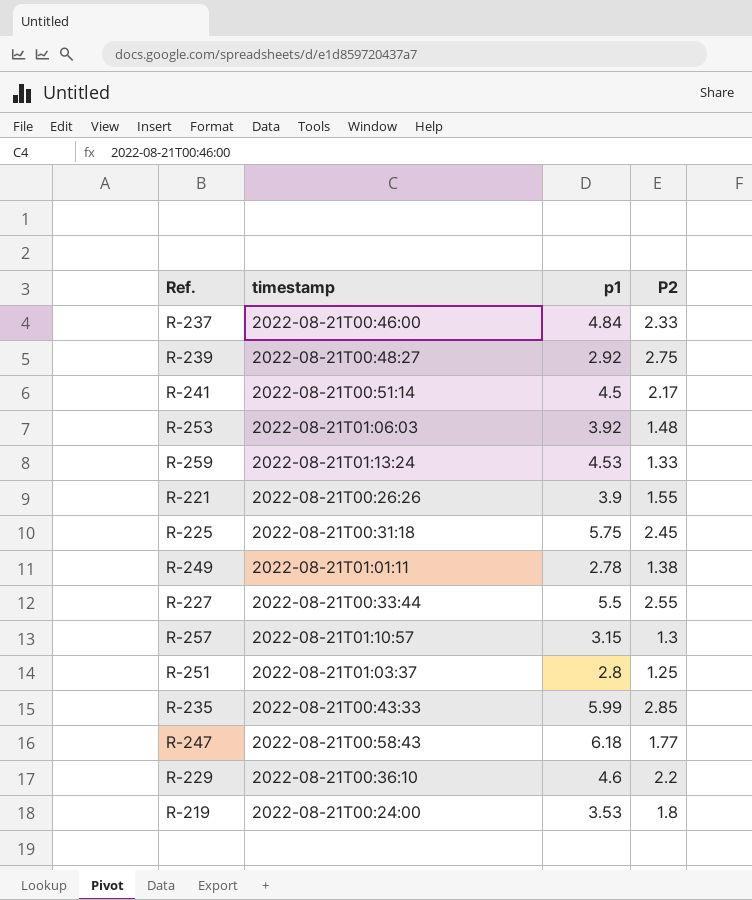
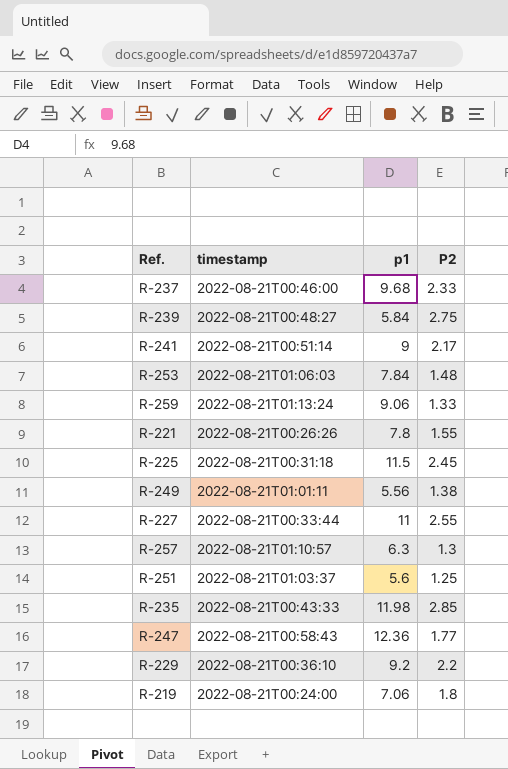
R-237 | p1: 4.84 -> 9.68
R-239 | p1: 2.92 -> 5.84
R-241 | p1: 4.5 -> 9
R-253 | p1: 3.92 -> 7.84
R-259 | p1: 4.53 -> 9.06
R-221 | p1: 3.9 -> 7.8
R-225 | p1: 5.75 -> 11.5
R-249 | p1: 2.78 -> 5.56
R-227 | p1: 5.5 -> 11
R-257 | p1: 3.15 -> 6.3
R-251 | p1: 2.8 -> 5.6
R-235 | p1: 5.99 -> 11.98
R-247 | p1: 6.18 -> 12.36
R-229 | p1: 4.6 -> 9.2
R-219 | p1: 3.53 -> 7.06

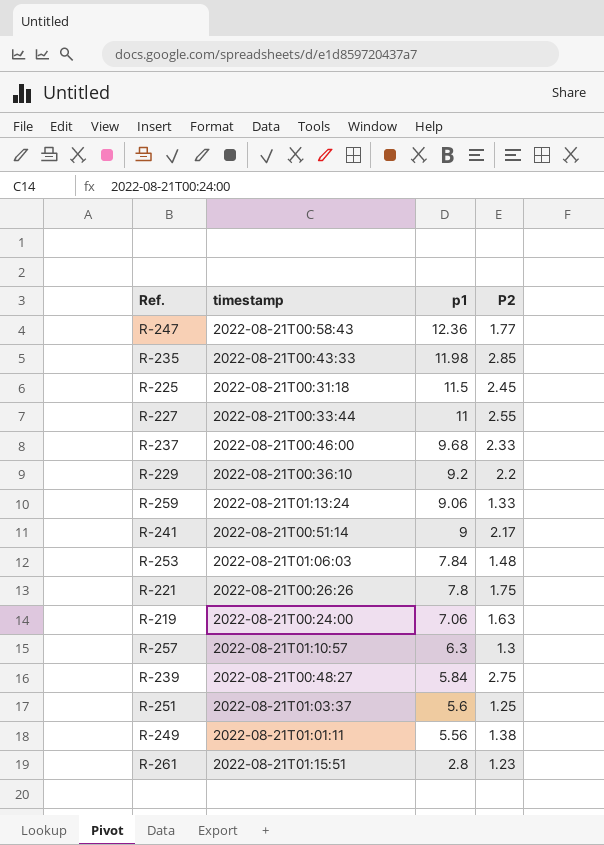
row order: none -> p1 descending
R-221 | P2: 1.55 -> 1.75
R-219 | P2: 1.8 -> 1.63
row R-261: none -> 2022-08-21T01:15:51 | 2.8 | 1.23

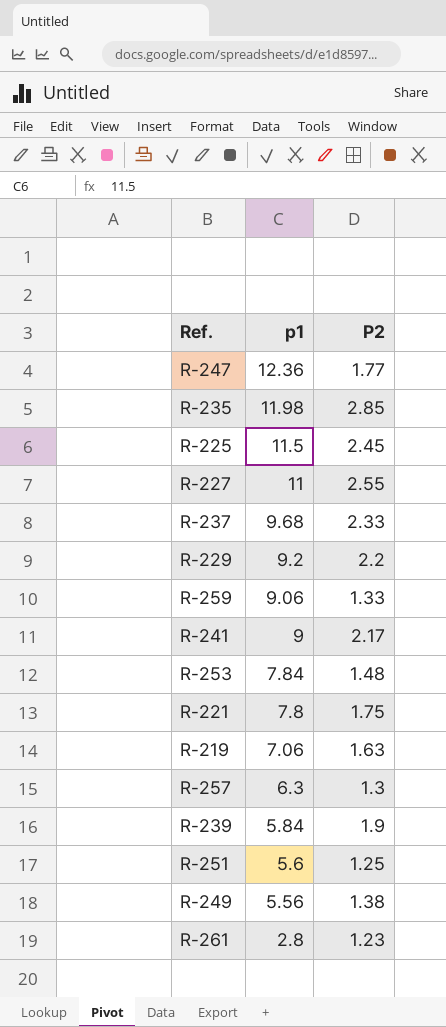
column timestamp | position: 2 -> none
R-239 | P2: 2.75 -> 1.9

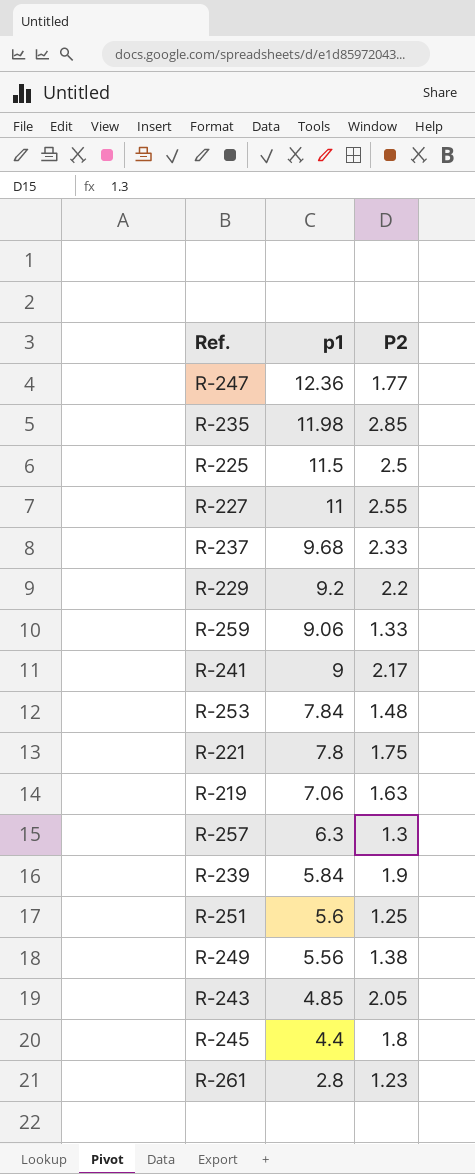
R-225 | P2: 2.45 -> 2.5
row R-243: none -> 4.85 | 2.05
row R-245: none -> 4.4 | 1.8

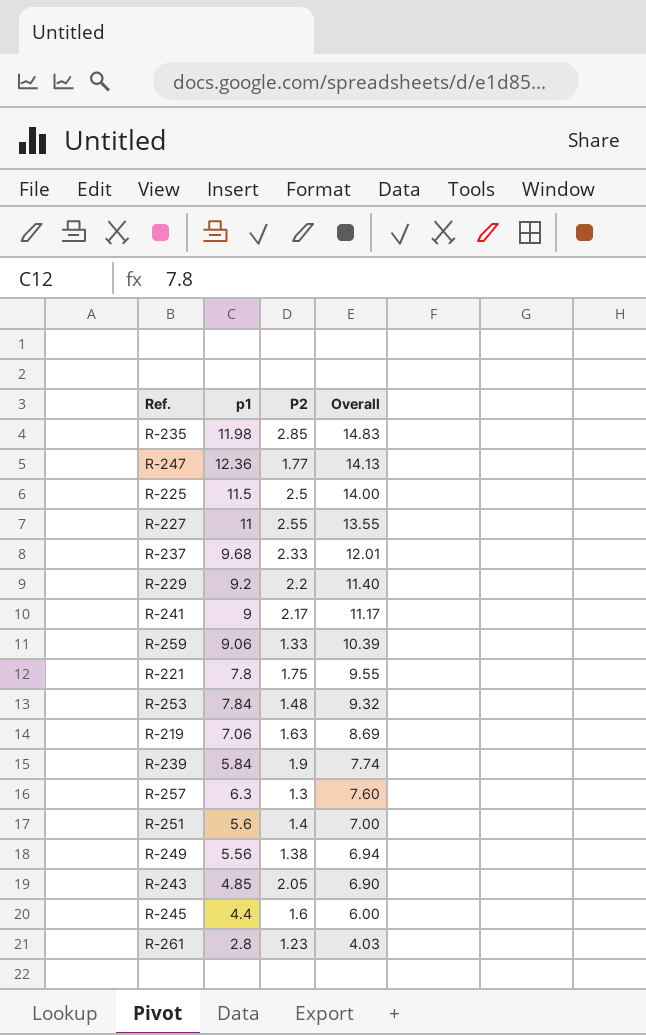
row order: p1 descending -> Overall descending
column Overall | formula: none -> [p1] + [P2]
R-251 | P2: 1.25 -> 1.4
R-245 | P2: 1.8 -> 1.6

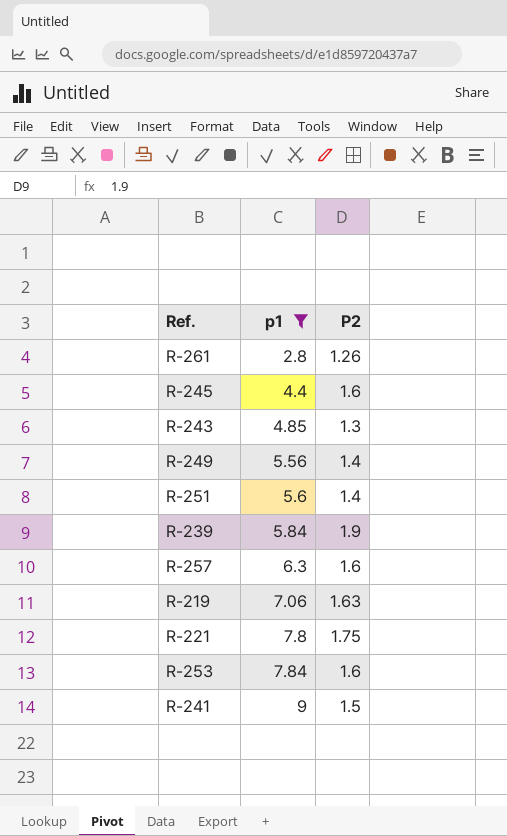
filter: none -> p1 <= 9
row order: Overall descending -> p1 ascending
column Overall | formula: [p1] + [P2] -> none
R-261 | P2: 1.23 -> 1.26
R-243 | P2: 2.05 -> 1.3
R-249 | P2: 1.38 -> 1.4
R-257 | P2: 1.3 -> 1.6
R-253 | P2: 1.48 -> 1.6
R-241 | P2: 2.17 -> 1.5

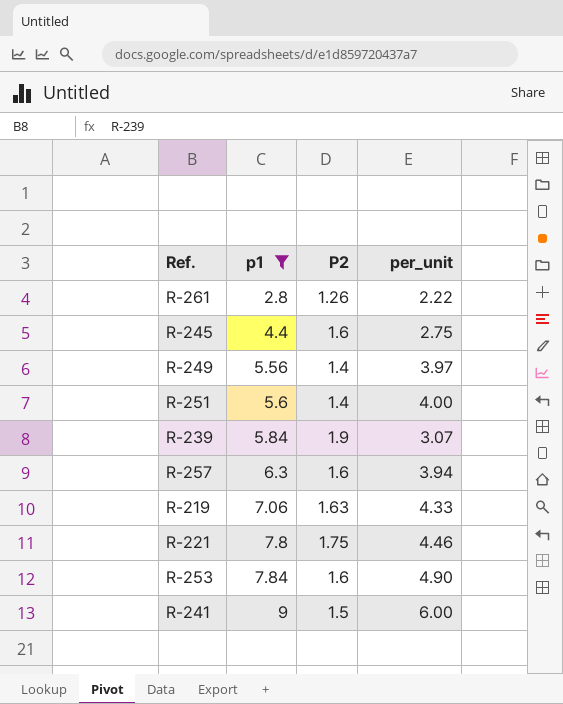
column per_unit | formula: none -> [p1] / [P2]
row R-243: 4.85 | 1.3 -> none

